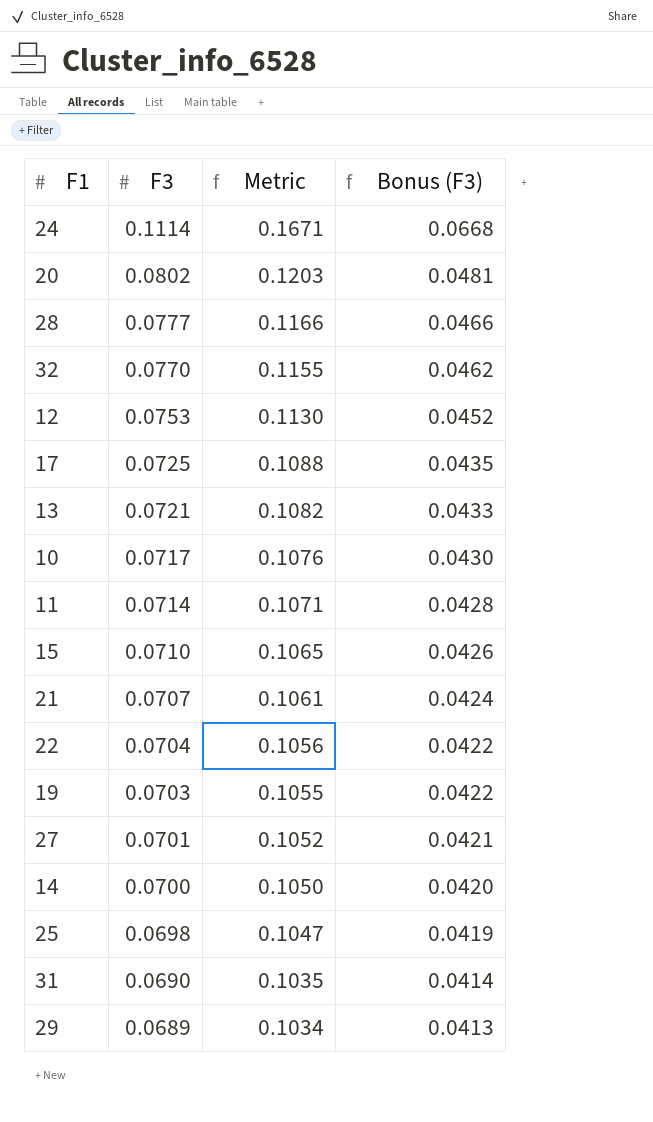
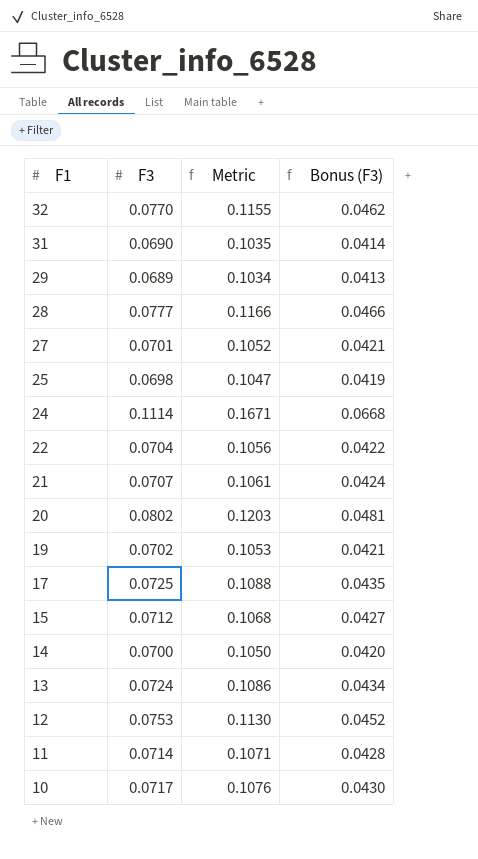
row order: F3 descending -> F1 descending
19 | F3: 0.0703 -> 0.0702
19 | Metric: 0.1055 -> 0.1053
19 | Bonus (F3): 0.0422 -> 0.0421
15 | F3: 0.0710 -> 0.0712
15 | Metric: 0.1065 -> 0.1068
15 | Bonus (F3): 0.0426 -> 0.0427
13 | F3: 0.0721 -> 0.0724
13 | Metric: 0.1082 -> 0.1086
13 | Bonus (F3): 0.0433 -> 0.0434

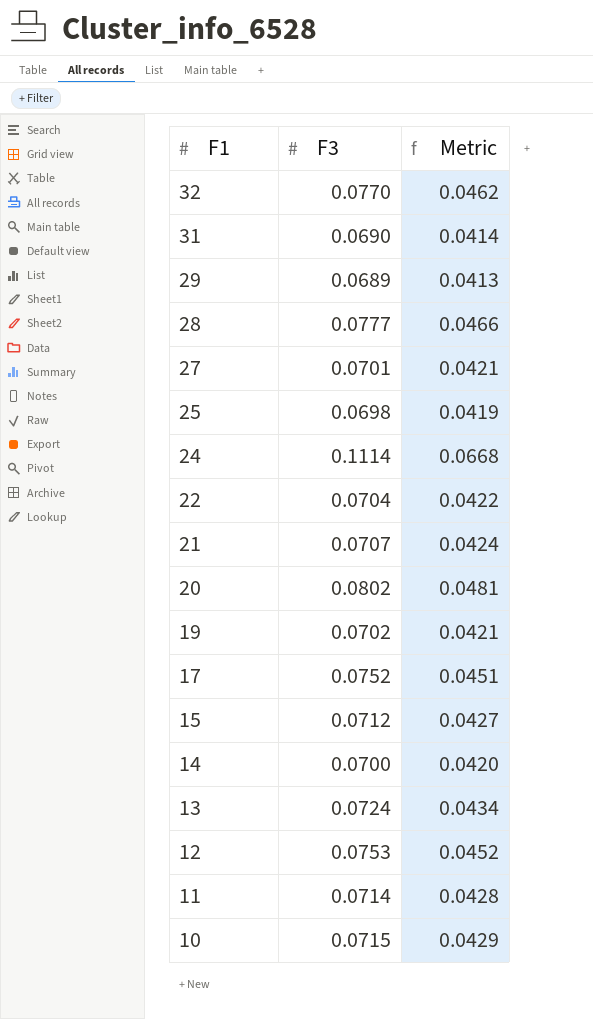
column Bonus (F3) | formula: [F3] * 0.6 -> none
column Metric | formula: [F3] * 1.5 -> [F3] * 0.6
17 | F3: 0.0725 -> 0.0752
10 | F3: 0.0717 -> 0.0715

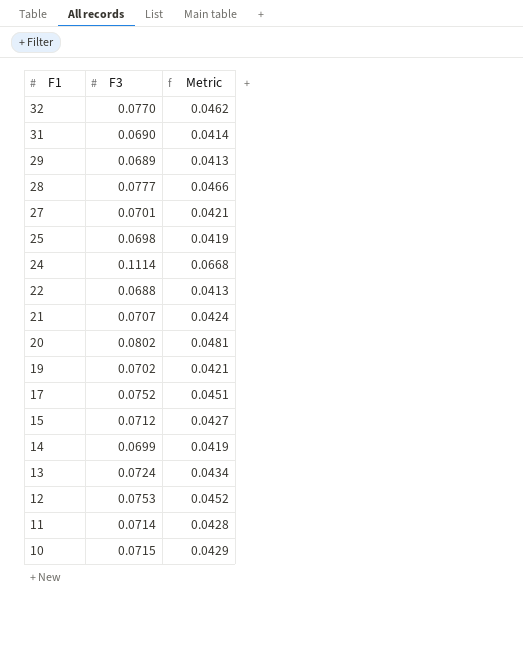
22 | F3: 0.0704 -> 0.0688
22 | Metric: 0.0422 -> 0.0413
14 | F3: 0.0700 -> 0.0699
14 | Metric: 0.0420 -> 0.0419

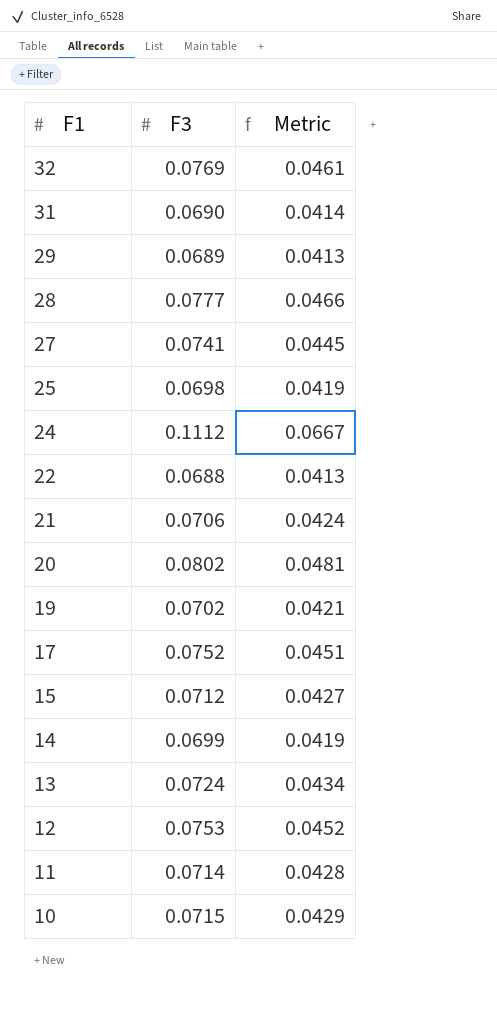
32 | F3: 0.0770 -> 0.0769
32 | Metric: 0.0462 -> 0.0461
27 | F3: 0.0701 -> 0.0741
27 | Metric: 0.0421 -> 0.0445
24 | F3: 0.1114 -> 0.1112
24 | Metric: 0.0668 -> 0.0667
21 | F3: 0.0707 -> 0.0706

